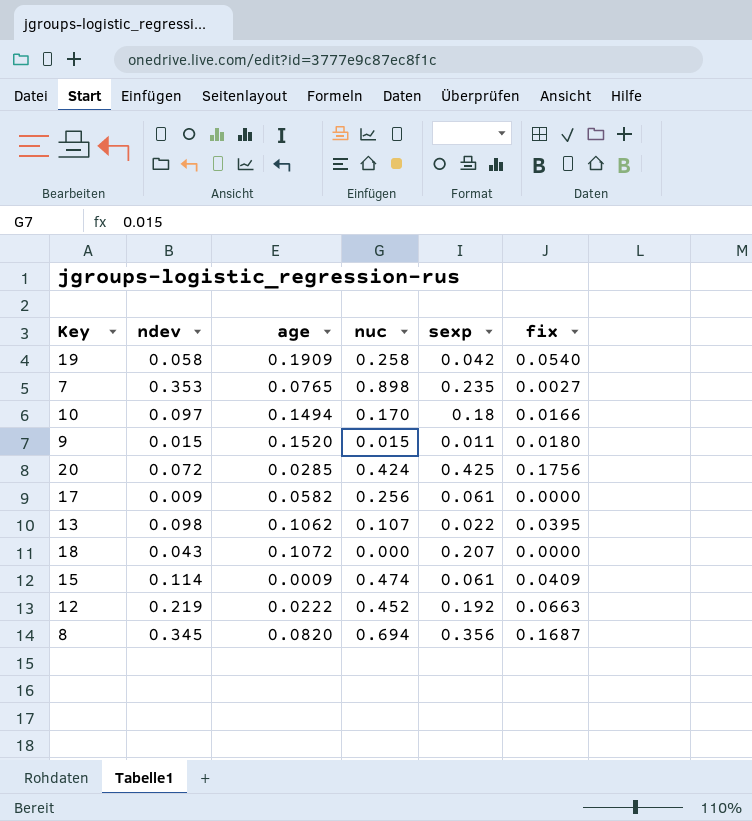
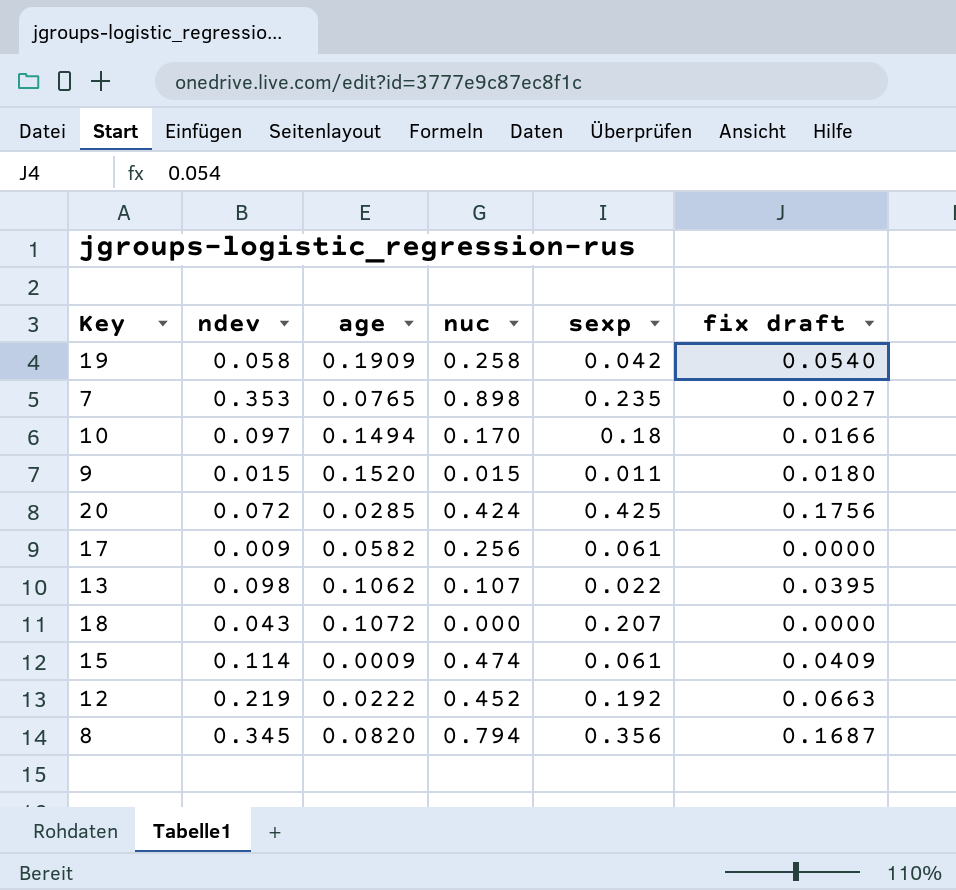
column name: fix -> fix draft
8 | nuc: 0.694 -> 0.794

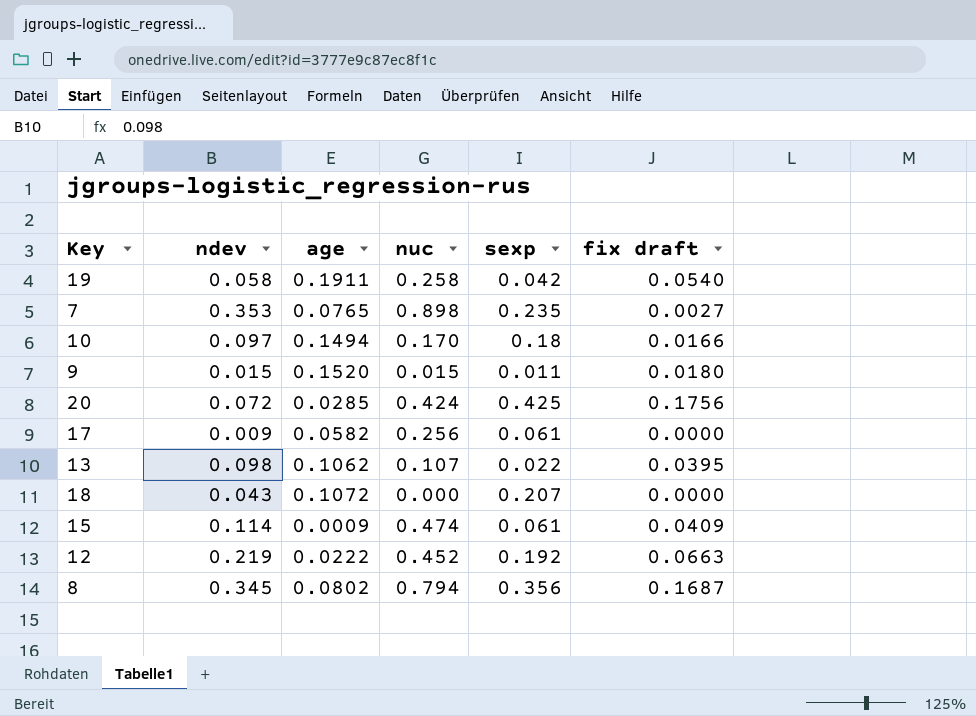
19 | age: 0.1909 -> 0.1911
8 | age: 0.0820 -> 0.0802

